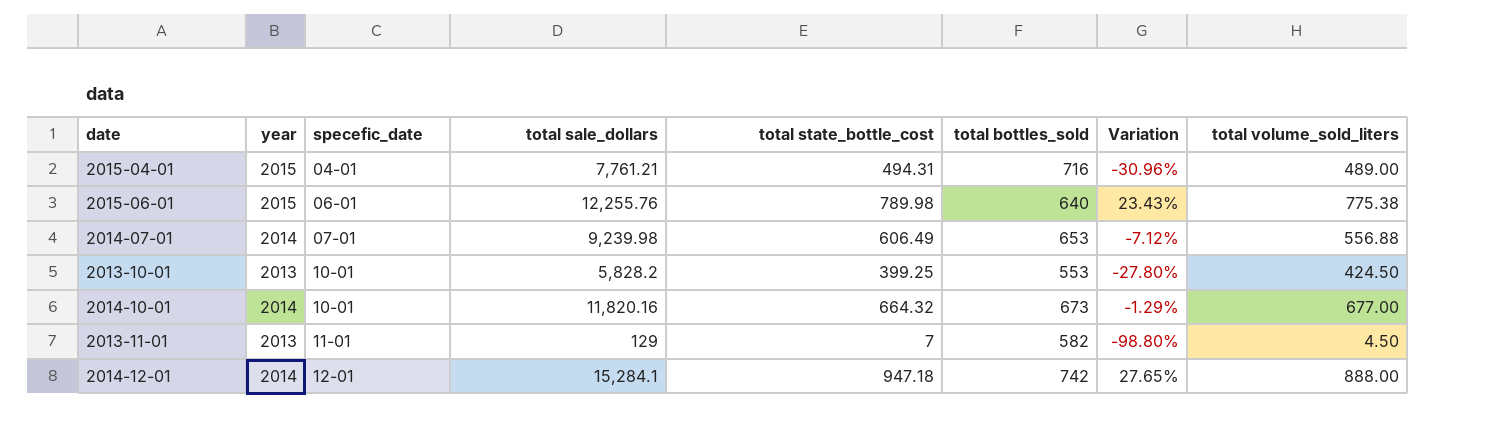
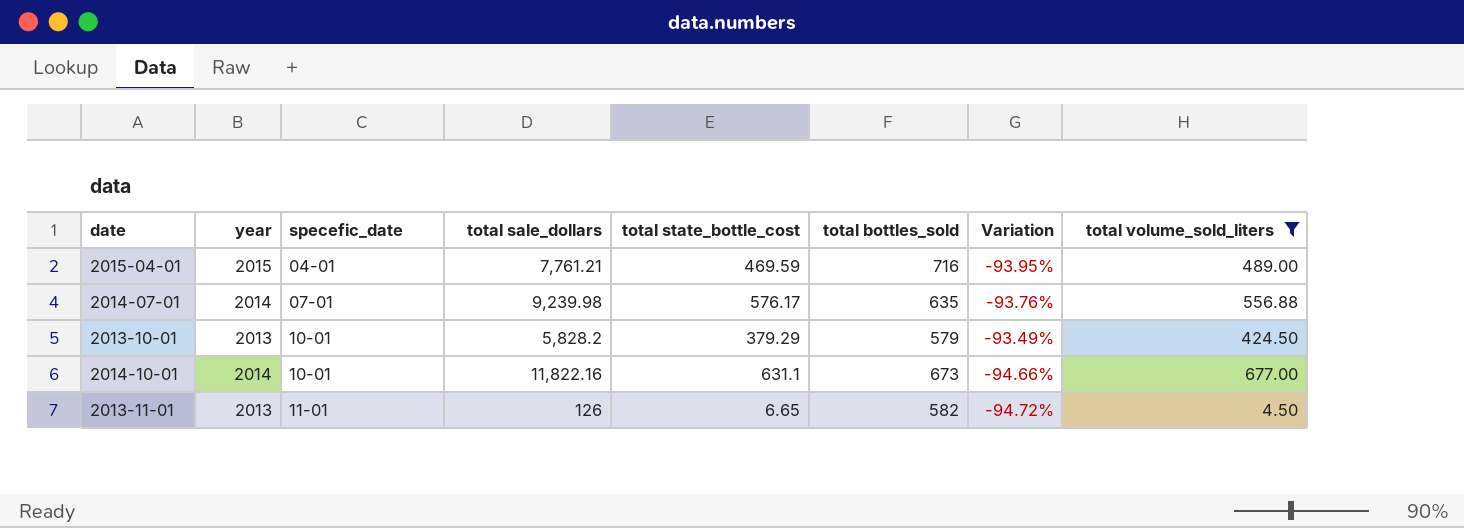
filter: none -> total volume_sold_liters <= 677.00
column Variation | formula: ([total state_bottle_cost] - [total bottles_sold]) / [total bottles_sold] -> ([total state_bottle_cost] - [total sale_dollars]) / [total sale_dollars]
2015-04-01 | total state_bottle_cost: 494.31 -> 469.59
2014-07-01 | total state_bottle_cost: 606.49 -> 576.17
2014-07-01 | total bottles_sold: 653 -> 635
2013-10-01 | total state_bottle_cost: 399.25 -> 379.29
2013-10-01 | total bottles_sold: 553 -> 579
2014-10-01 | total sale_dollars: 11,820.16 -> 11,822.16
2014-10-01 | total state_bottle_cost: 664.32 -> 631.1
2013-11-01 | total sale_dollars: 129 -> 126
2013-11-01 | total state_bottle_cost: 7 -> 6.65

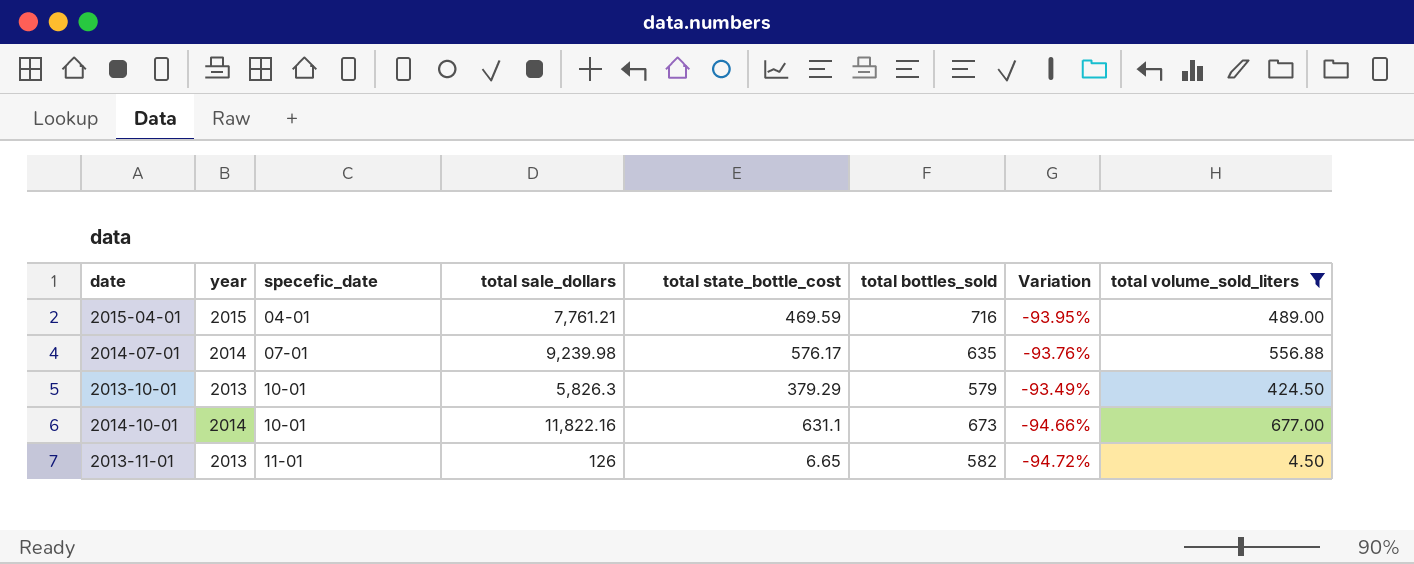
2013-10-01 | total sale_dollars: 5,828.2 -> 5,826.3

